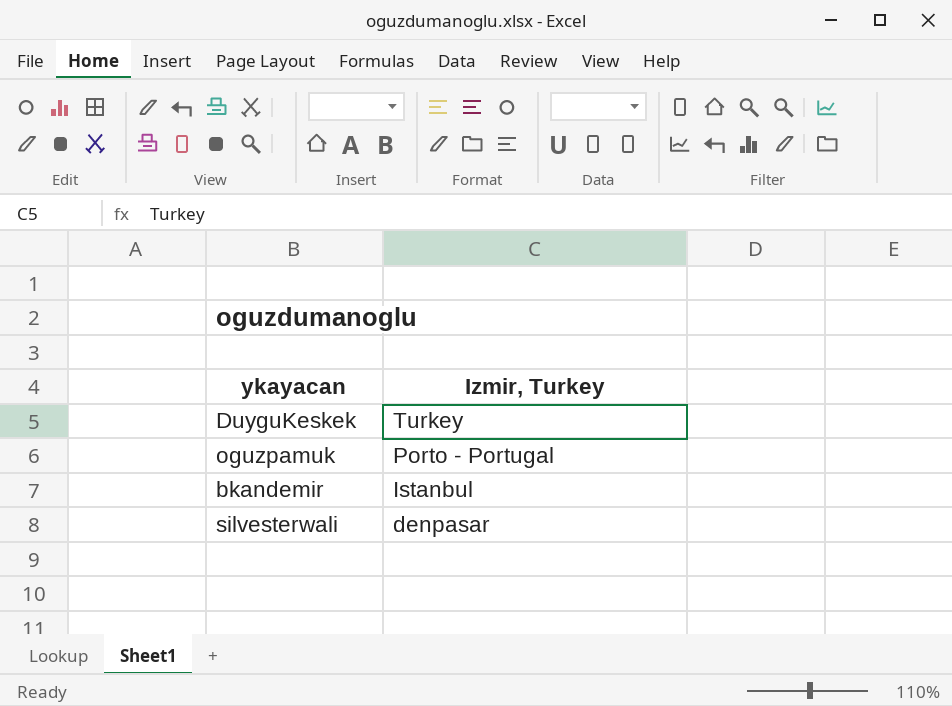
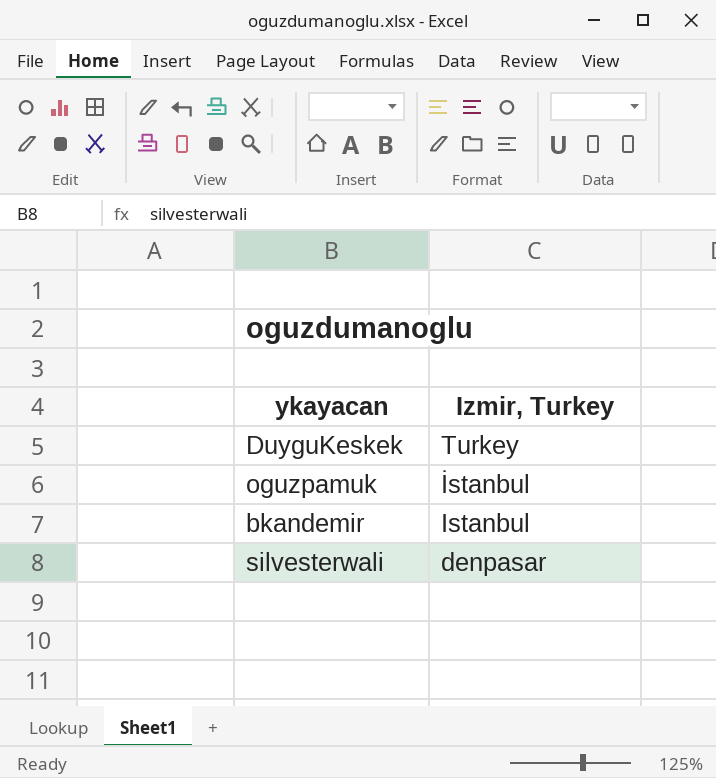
oguzpamuk | Izmir, Turkey: Porto - Portugal -> İstanbul

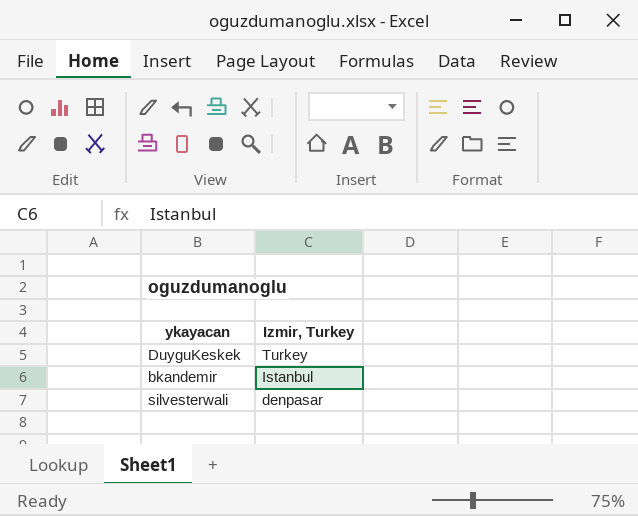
row oguzpamuk: İstanbul -> none

